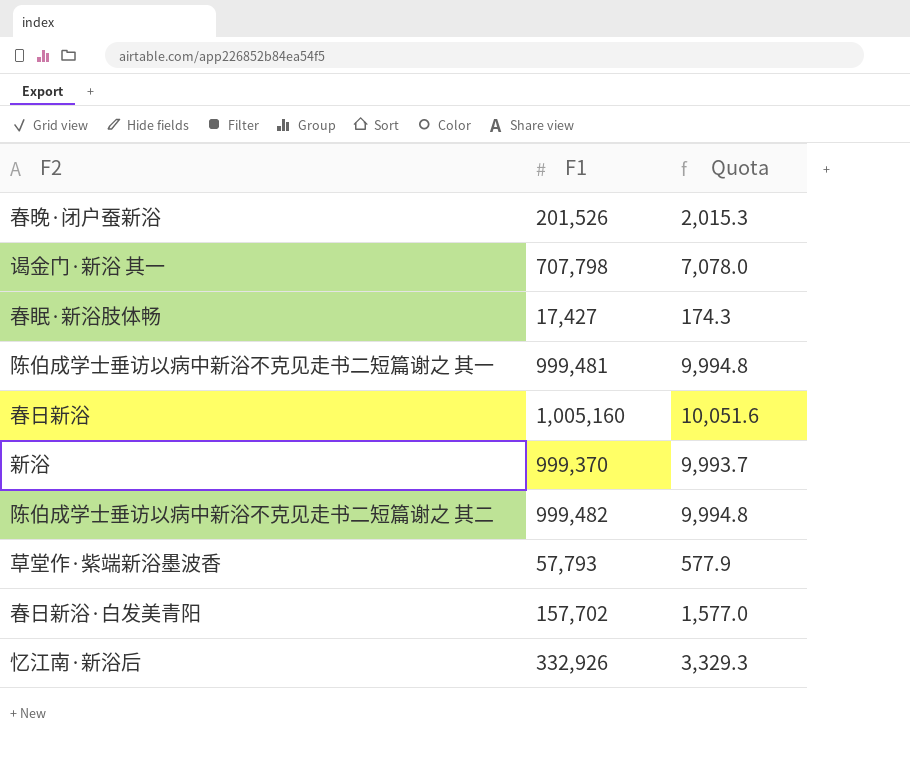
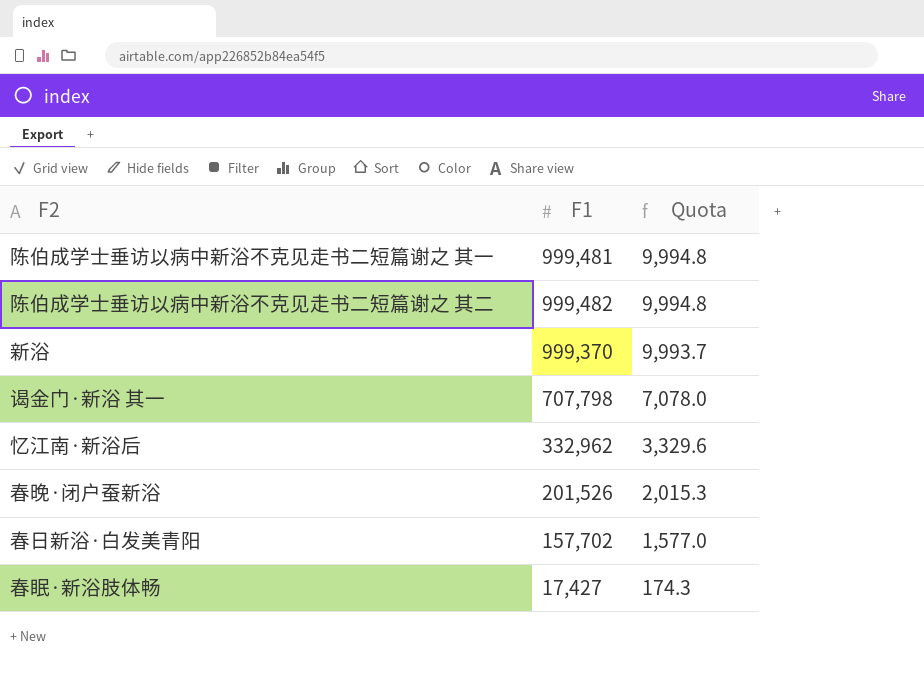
row order: none -> Quota descending
row 春日新浴: 1,005,160 | 10,051.6 -> none
row 草堂作·紫端新浴墨波香: 57,793 | 577.9 -> none
忆江南·新浴后 | F1: 332,926 -> 332,962
忆江南·新浴后 | Quota: 3,329.3 -> 3,329.6

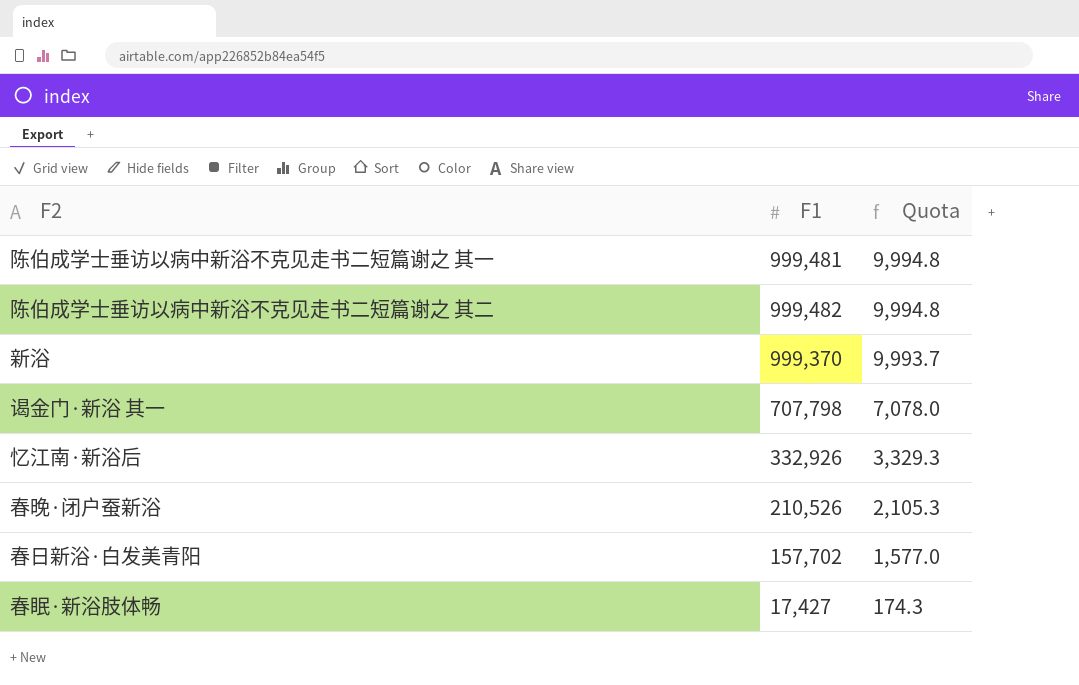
忆江南·新浴后 | F1: 332,962 -> 332,926
忆江南·新浴后 | Quota: 3,329.6 -> 3,329.3
春晚·闭户蚕新浴 | F1: 201,526 -> 210,526
春晚·闭户蚕新浴 | Quota: 2,015.3 -> 2,105.3

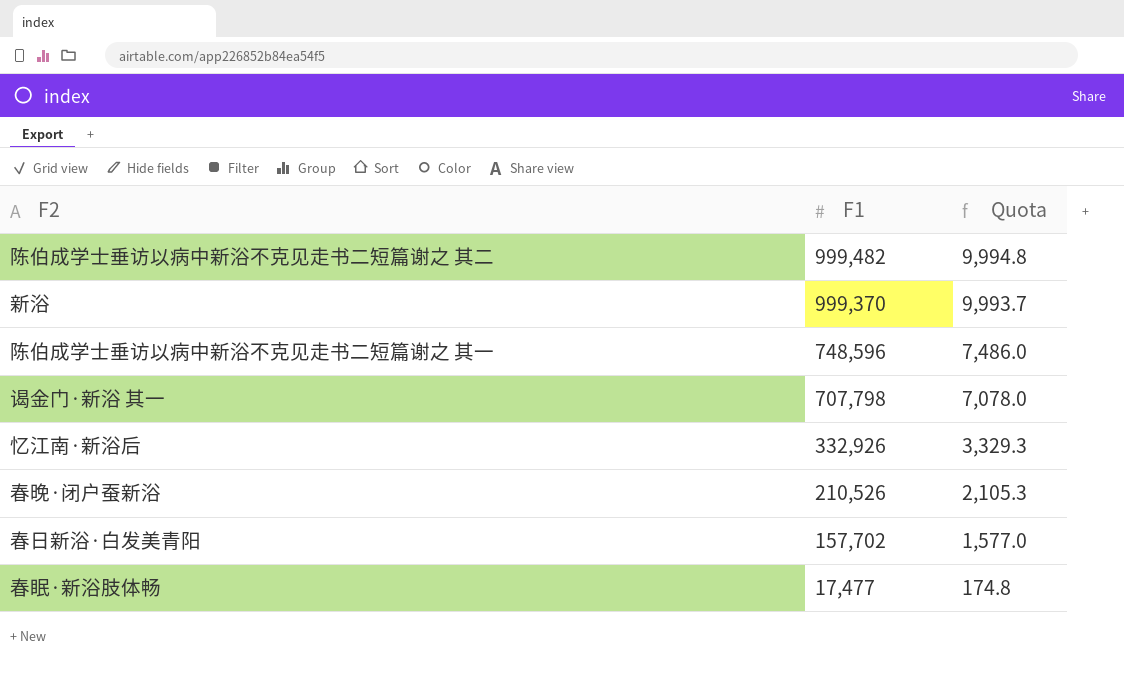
row order: Quota descending -> F1 descending
陈伯成学士垂访以病中新浴不克见走书二短篇谢之 其一 | F1: 999,481 -> 748,596
陈伯成学士垂访以病中新浴不克见走书二短篇谢之 其一 | Quota: 9,994.8 -> 7,486.0
春眠·新浴肢体畅 | F1: 17,427 -> 17,477
春眠·新浴肢体畅 | Quota: 174.3 -> 174.8

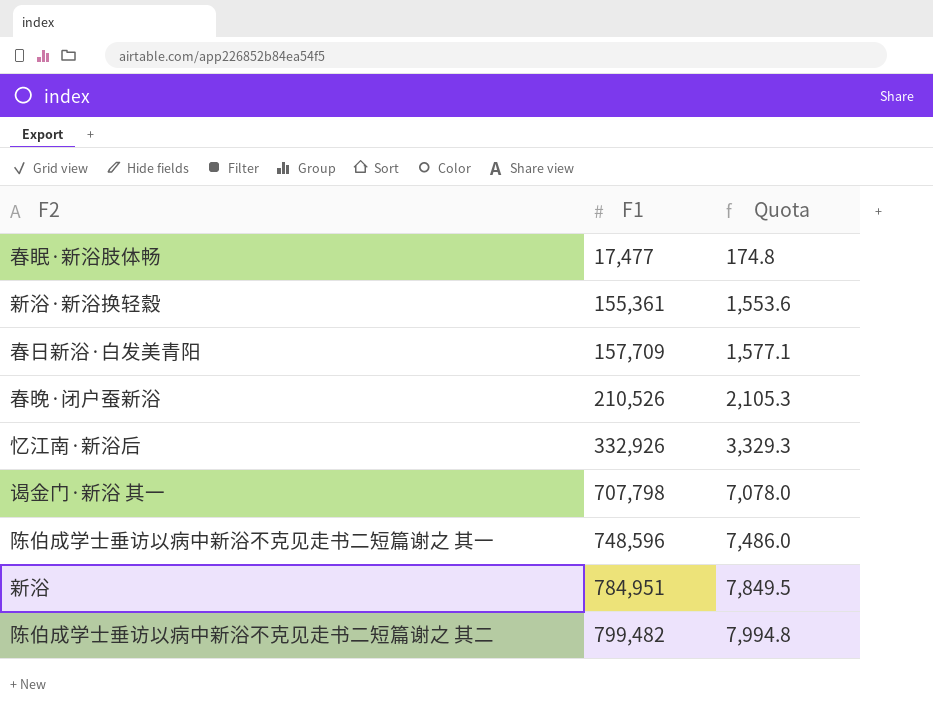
row order: F1 descending -> F1 ascending
row 新浴·新浴换轻縠: none -> 155,361 | 1,553.6
春日新浴·白发美青阳 | F1: 157,702 -> 157,709
春日新浴·白发美青阳 | Quota: 1,577.0 -> 1,577.1
新浴 | F1: 999,370 -> 784,951
新浴 | Quota: 9,993.7 -> 7,849.5
陈伯成学士垂访以病中新浴不克见走书二短篇谢之 其二 | F1: 999,482 -> 799,482
陈伯成学士垂访以病中新浴不克见走书二短篇谢之 其二 | Quota: 9,994.8 -> 7,994.8

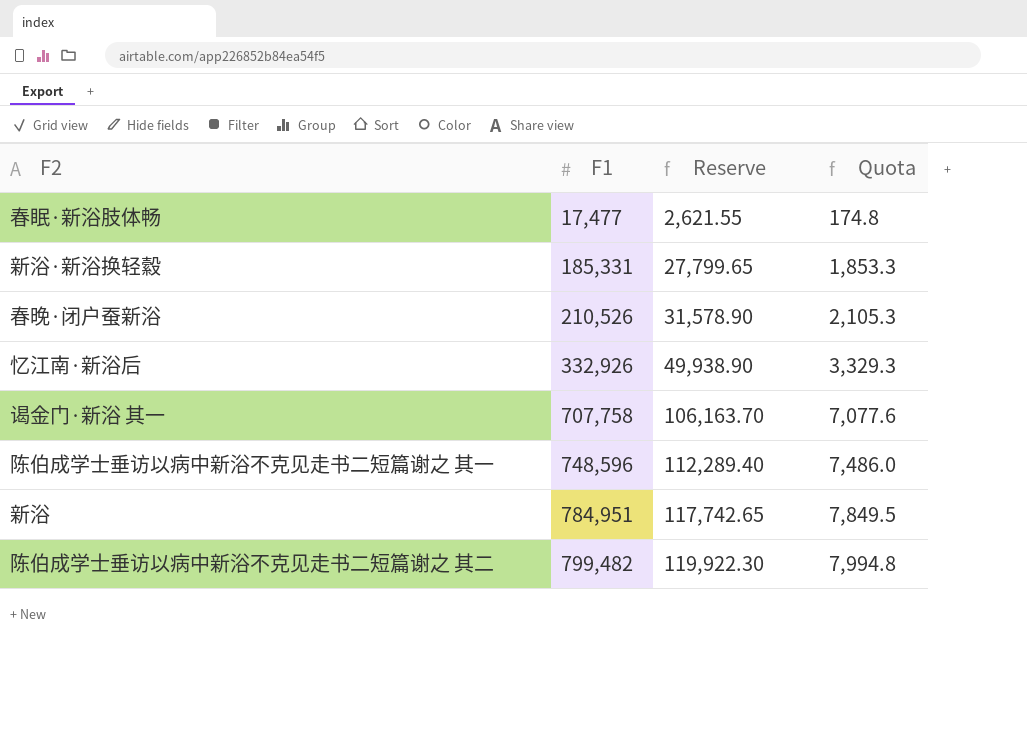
column Reserve | formula: none -> [F1] * 0.15
row 春日新浴·白发美青阳: 157,709 | 1,577.1 -> none
新浴·新浴换轻縠 | F1: 155,361 -> 185,331
新浴·新浴换轻縠 | Quota: 1,553.6 -> 1,853.3
谒金门·新浴 其一 | F1: 707,798 -> 707,758
谒金门·新浴 其一 | Quota: 7,078.0 -> 7,077.6

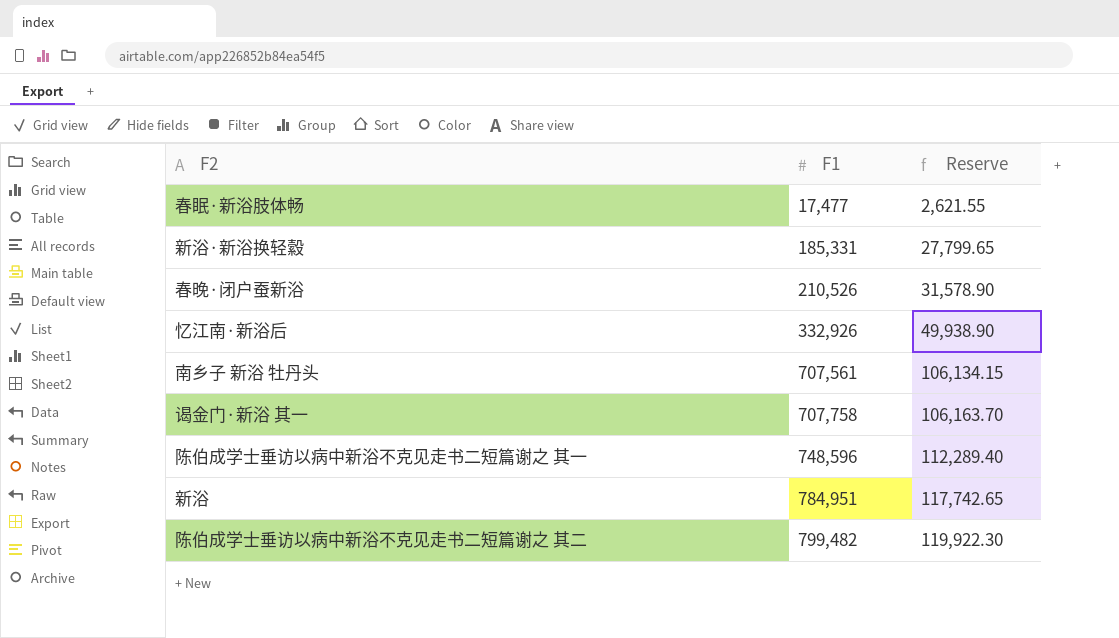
column Quota | formula: [F1] * 0.01 -> none
row 南乡子 新浴 牡丹头: none -> 707,561 | 106,134.15

